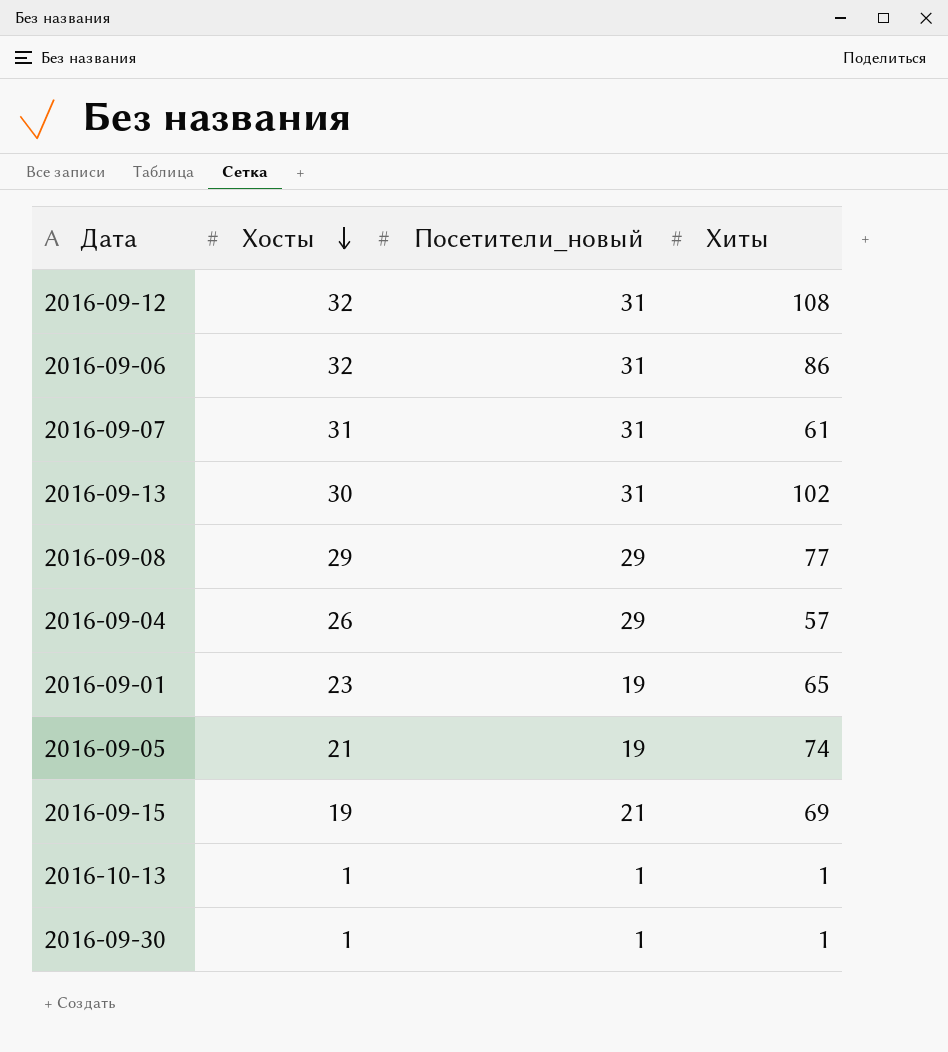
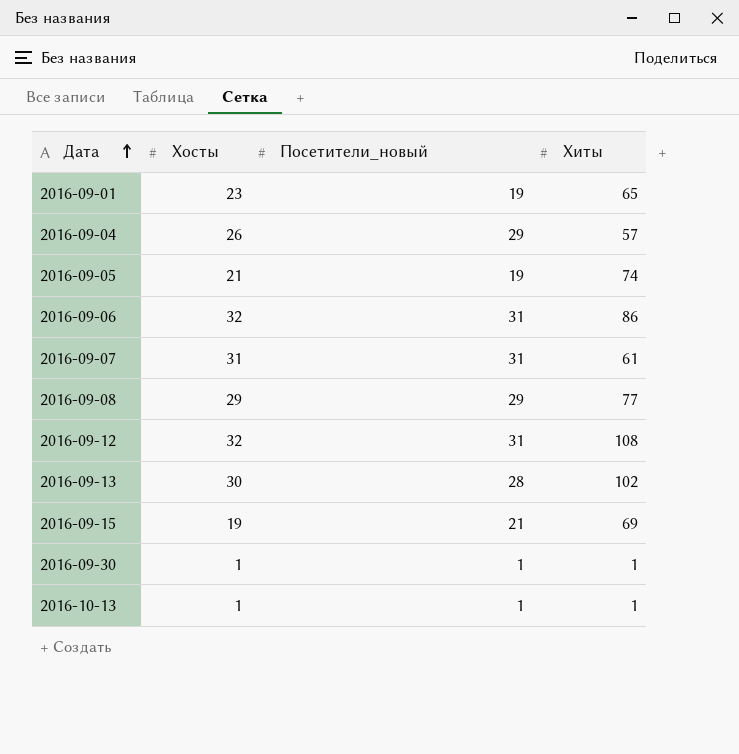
row order: Хосты descending -> Дата ascending
2016-09-13 | Посетители_новый: 31 -> 28

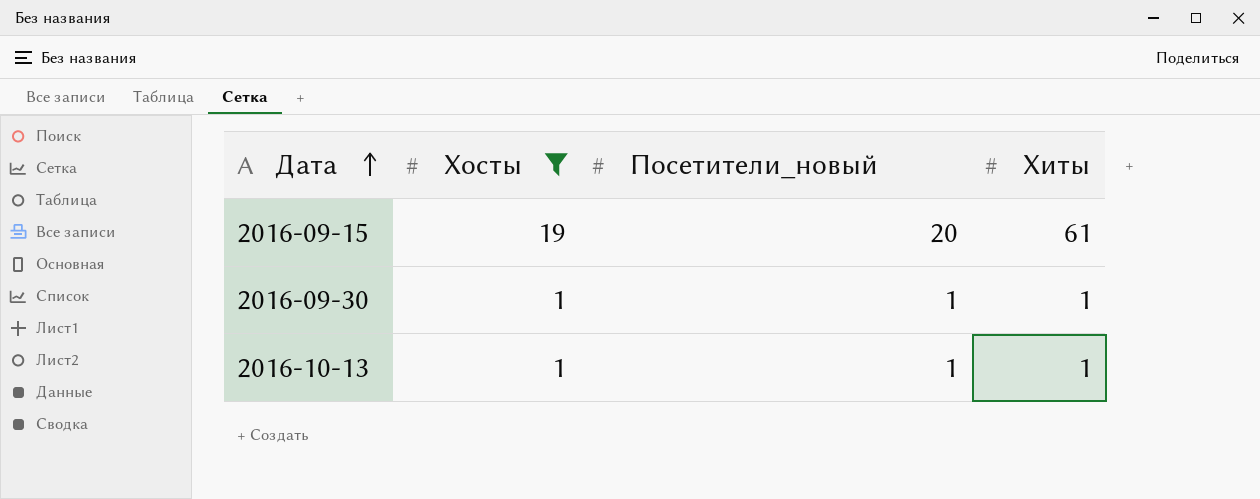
filter: none -> Хосты <= 19
2016-09-15 | Посетители_новый: 21 -> 20
2016-09-15 | Хиты: 69 -> 61

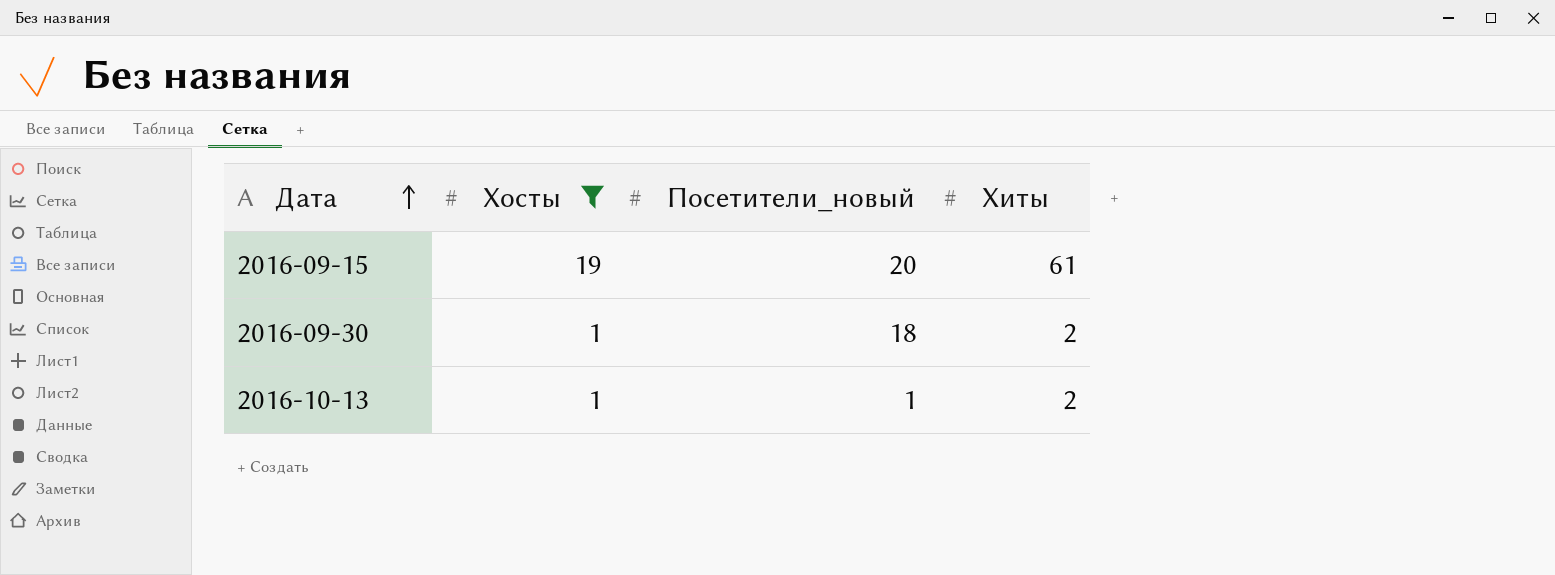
2016-09-30 | Посетители_новый: 1 -> 18
2016-09-30 | Хиты: 1 -> 2
2016-10-13 | Хиты: 1 -> 2

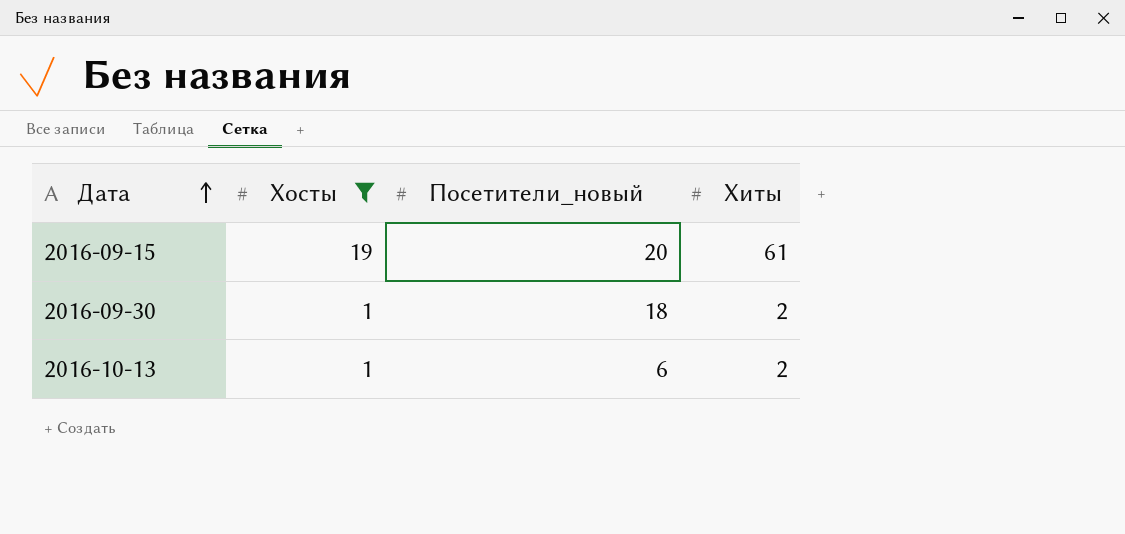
2016-10-13 | Посетители_новый: 1 -> 6

